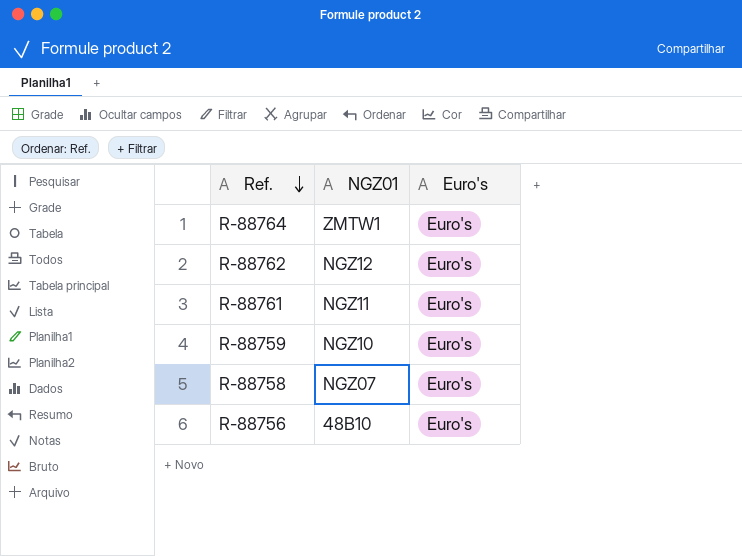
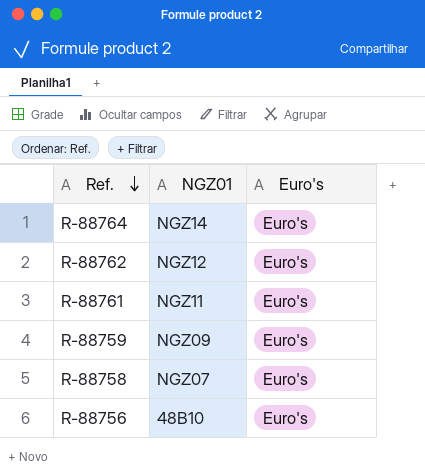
R-88764 | NGZ01: ZMTW1 -> NGZ14
R-88759 | NGZ01: NGZ10 -> NGZ09

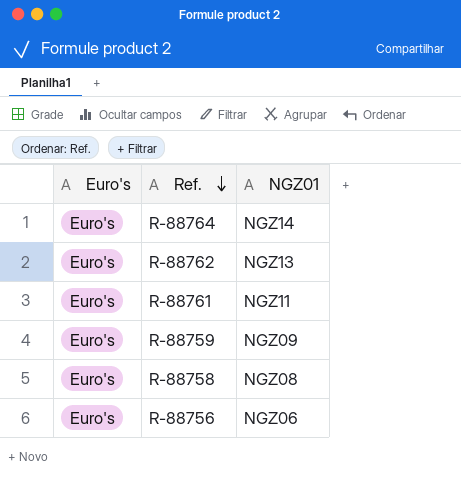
column Euro's | position: 3 -> 1
R-88762 | NGZ01: NGZ12 -> NGZ13
R-88758 | NGZ01: NGZ07 -> NGZ08
R-88756 | NGZ01: 48B10 -> NGZ06

